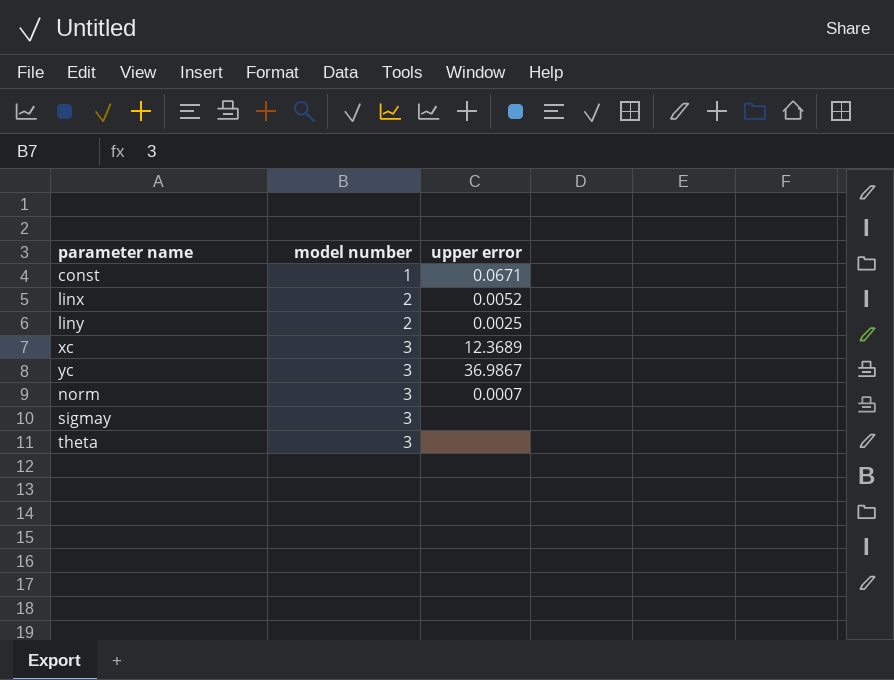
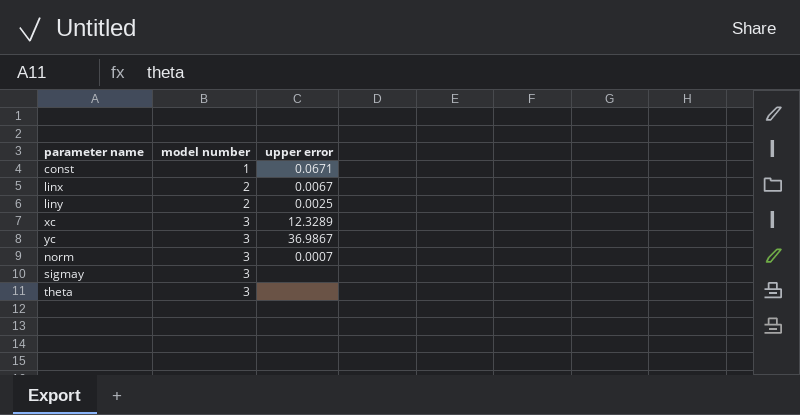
linx | upper error: 0.0052 -> 0.0067
xc | upper error: 12.3689 -> 12.3289

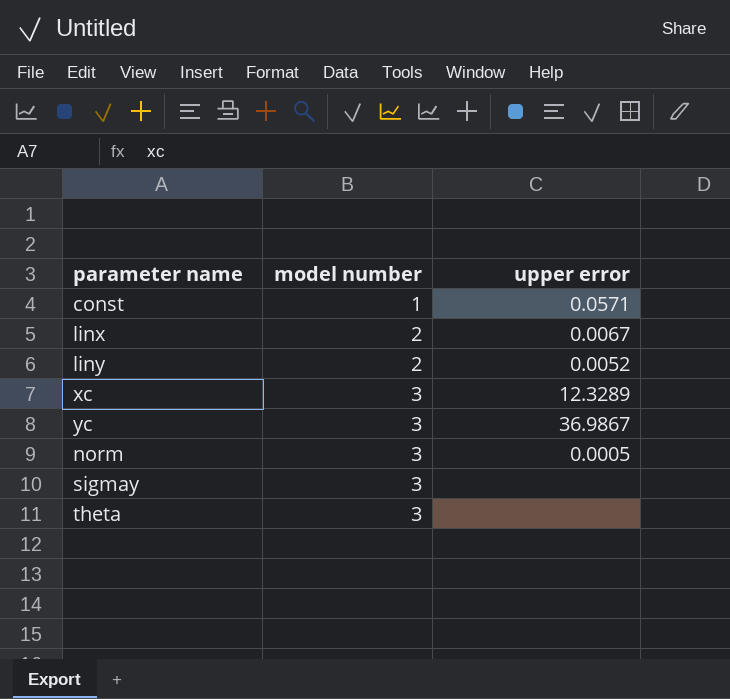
const | upper error: 0.0671 -> 0.0571
liny | upper error: 0.0025 -> 0.0052
norm | upper error: 0.0007 -> 0.0005

